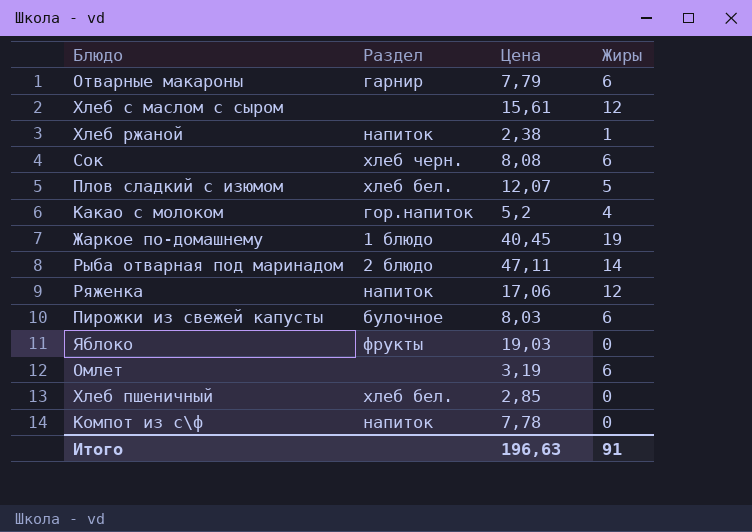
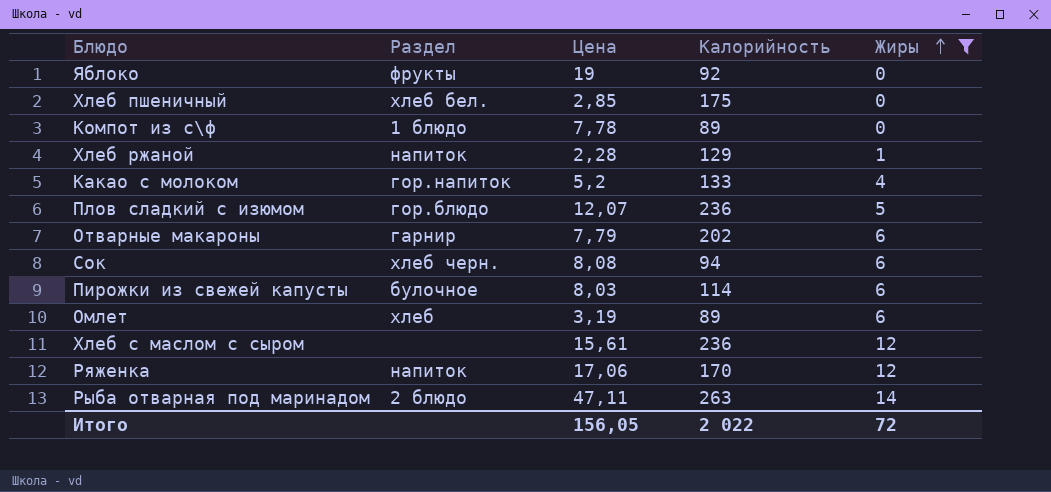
filter: none -> Жиры != 19
row order: none -> Жиры ascending
column Калорийность | position: none -> 4
Яблоко | Цена: 19,03 -> 19
Компот из с\ф | Раздел: напиток -> 1 блюдо
Хлеб ржаной | Цена: 2,38 -> 2,28
Плов сладкий с изюмом | Раздел: хлеб бел. -> гор.блюдо
Омлет | Раздел: none -> хлеб
Итого | Цена: 196,63 -> 156,05
Итого | Жиры: 91 -> 72

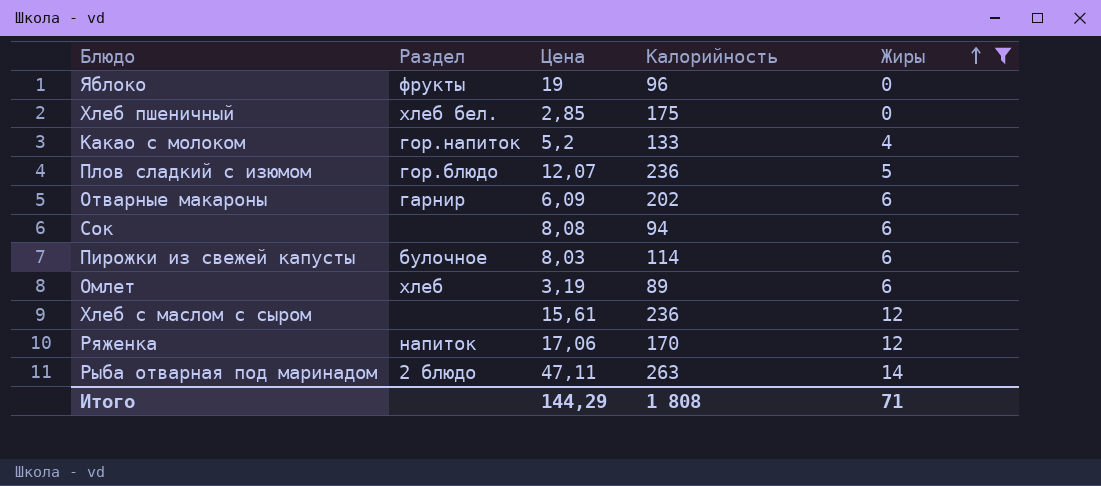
row Компот из с\ф: 1 блюдо | 7,78 | 89 | 0 -> none
row Хлеб ржаной: напиток | 2,28 | 129 | 1 -> none
Яблоко | Калорийность: 92 -> 96
Отварные макароны | Цена: 7,79 -> 6,09
Сок | Раздел: хлеб черн. -> none
Итого | Цена: 156,05 -> 144,29
Итого | Калорийность: 2 022 -> 1 808
Итого | Жиры: 72 -> 71

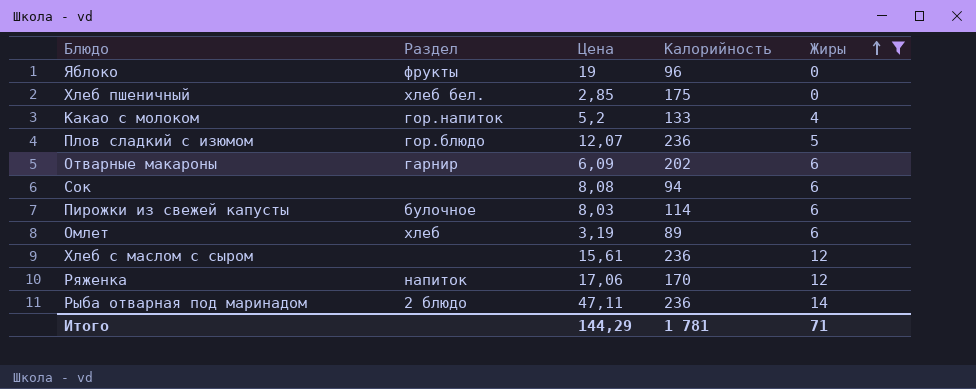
Рыба отварная под маринадом | Калорийность: 263 -> 236
Итого | Калорийность: 1 808 -> 1 781

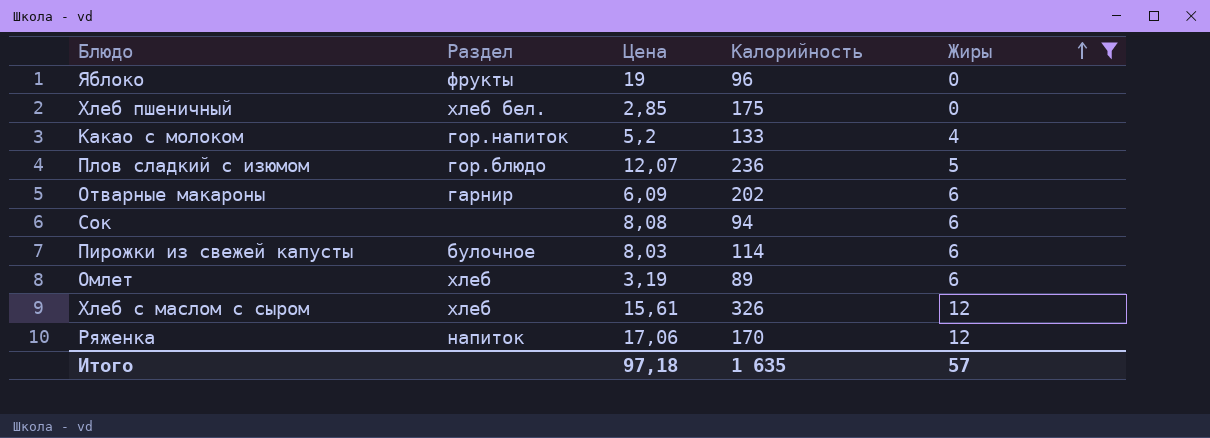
row Рыба отварная под маринадом: 2 блюдо | 47,11 | 236 | 14 -> none
Хлеб с маслом с сыром | Раздел: none -> хлеб
Хлеб с маслом с сыром | Калорийность: 236 -> 326
Итого | Цена: 144,29 -> 97,18
Итого | Калорийность: 1 781 -> 1 635
Итого | Жиры: 71 -> 57

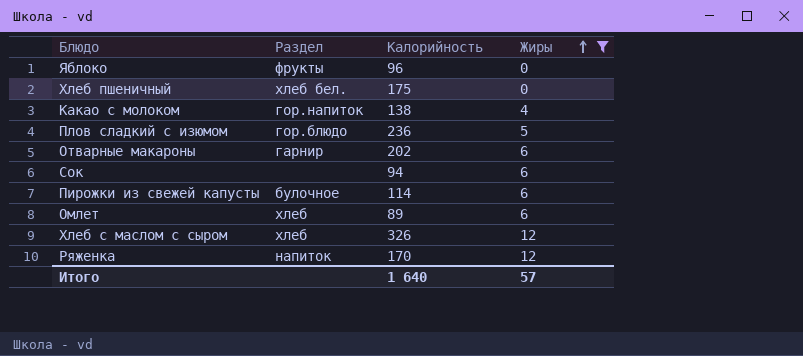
column Цена | position: 3 -> none
Какао с молоком | Калорийность: 133 -> 138
Итого | Калорийность: 1 635 -> 1 640

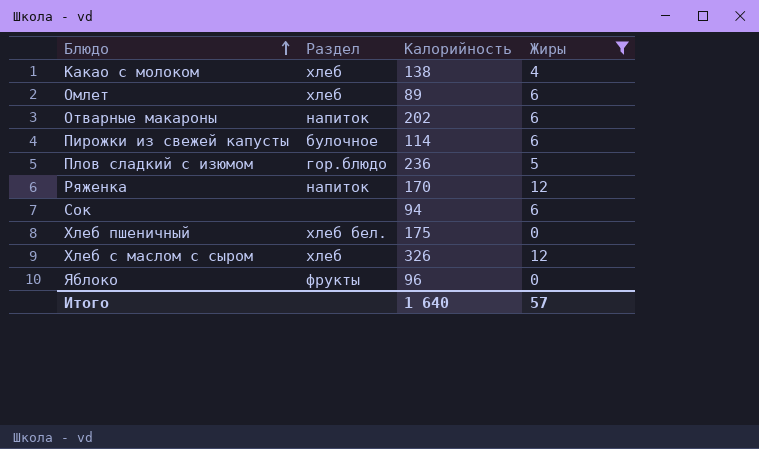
row order: Жиры ascending -> Блюдо ascending
Какао с молоком | Раздел: гор.напиток -> хлеб
Отварные макароны | Раздел: гарнир -> напиток

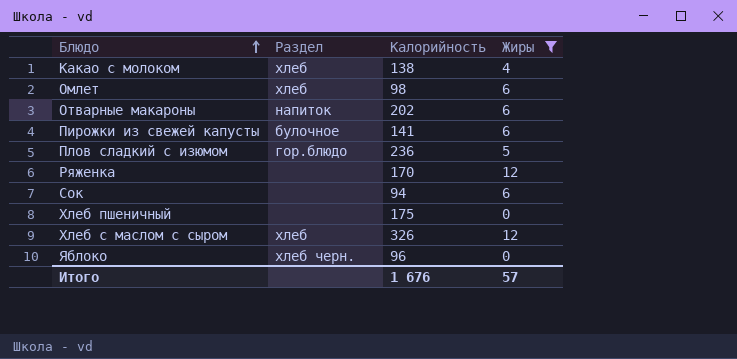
Омлет | Калорийность: 89 -> 98
Пирожки из свежей капусты | Калорийность: 114 -> 141
Ряженка | Раздел: напиток -> none
Хлеб пшеничный | Раздел: хлеб бел. -> none
Яблоко | Раздел: фрукты -> хлеб черн.
Итого | Калорийность: 1 640 -> 1 676

